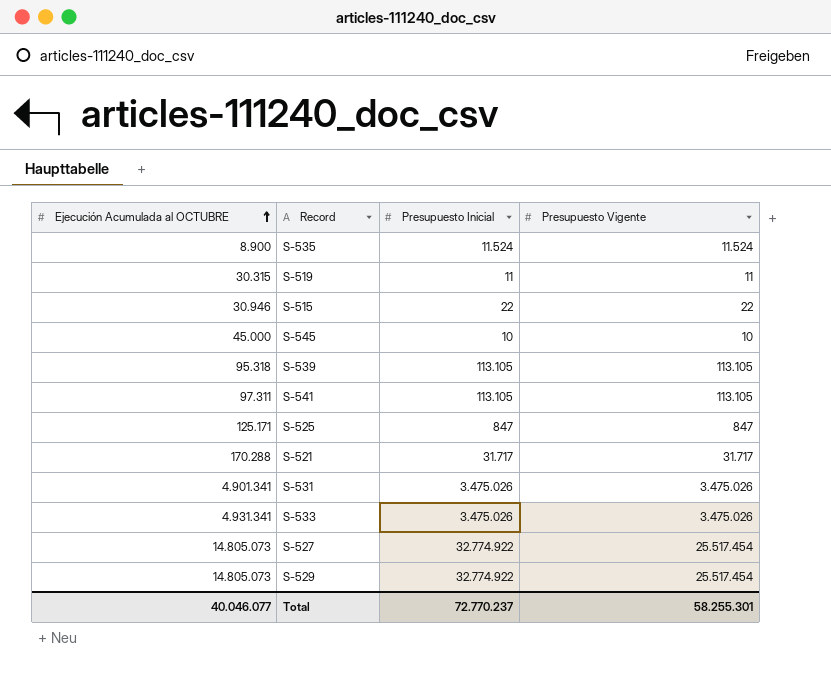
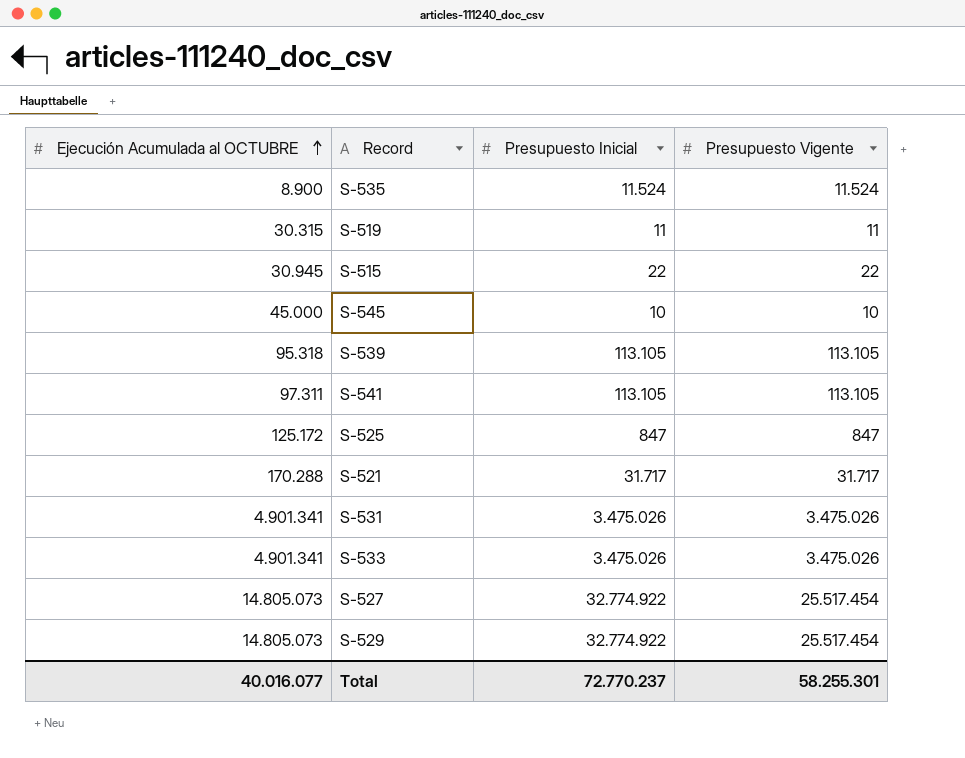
S-515 | Ejecución Acumulada al OCTUBRE: 30.946 -> 30.945
S-525 | Ejecución Acumulada al OCTUBRE: 125.171 -> 125.172
S-533 | Ejecución Acumulada al OCTUBRE: 4.931.341 -> 4.901.341
Total | Ejecución Acumulada al OCTUBRE: 40.046.077 -> 40.016.077

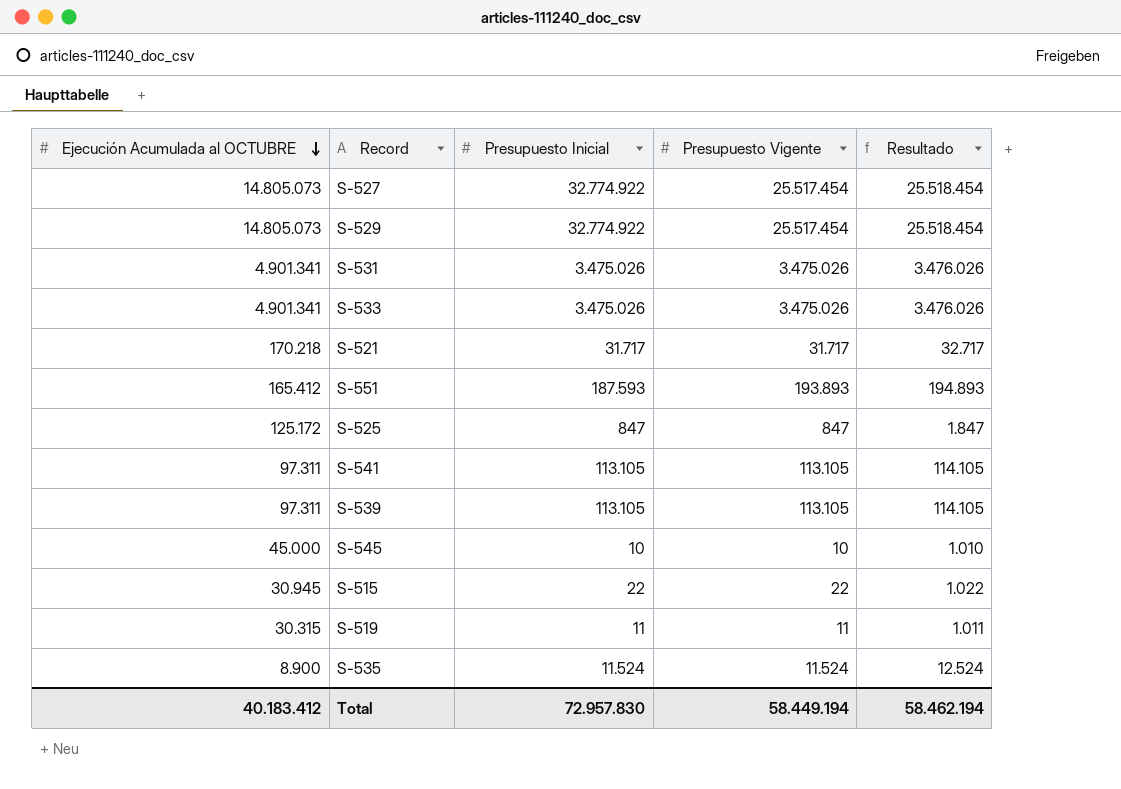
row order: Ejecución Acumulada al OCTUBRE ascending -> Ejecución Acumulada al OCTUBRE descending
column Resultado | formula: none -> [Presupuesto Vigente] + 1000
S-521 | Ejecución Acumulada al OCTUBRE: 170.288 -> 170.218
row S-551: none -> 165.412 | 187.593 | 193.893 | 194.893
S-539 | Ejecución Acumulada al OCTUBRE: 95.318 -> 97.311
Total | Ejecución Acumulada al OCTUBRE: 40.016.077 -> 40.183.412
Total | Presupuesto Inicial: 72.770.237 -> 72.957.830
Total | Presupuesto Vigente: 58.255.301 -> 58.449.194

